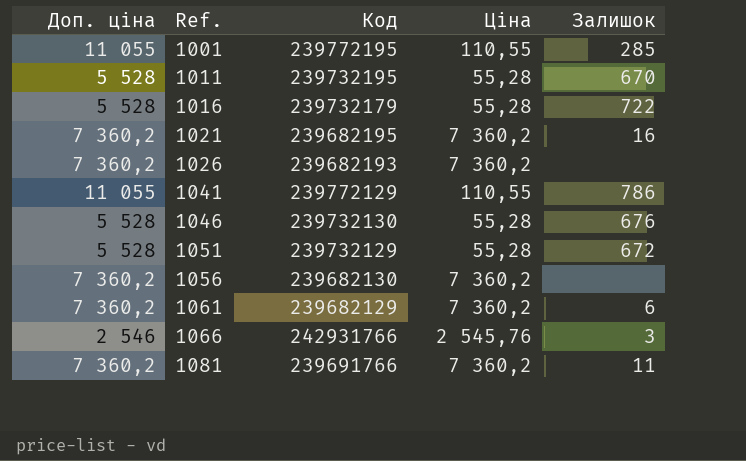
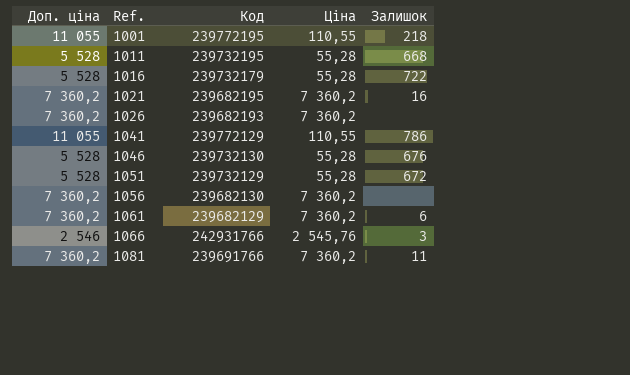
1001 | Залишок: 285 -> 218
1011 | Залишок: 670 -> 668

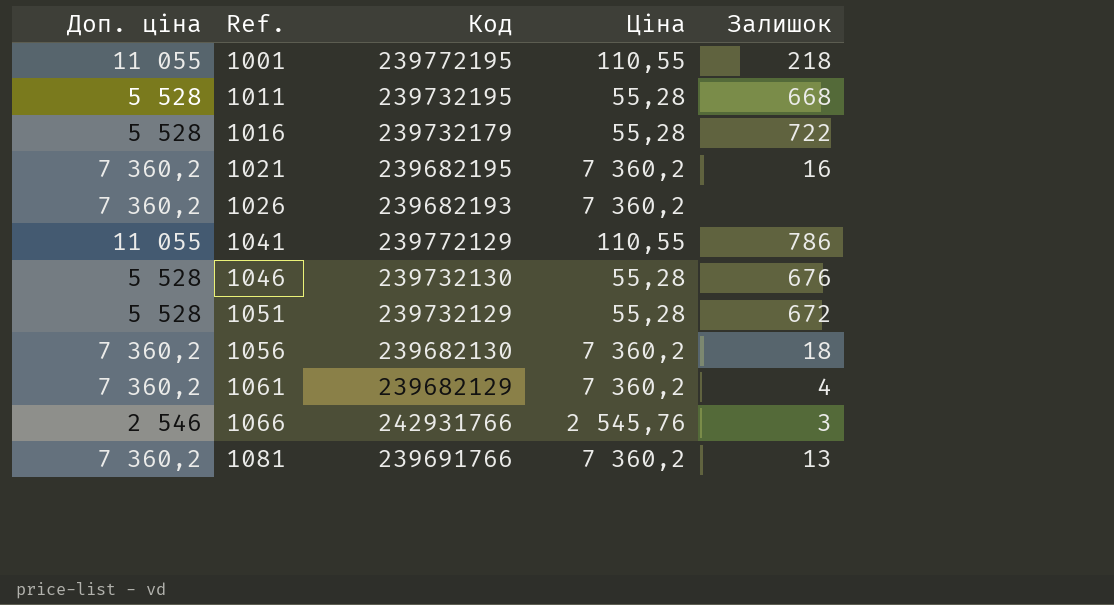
1056 | Залишок: none -> 18
1061 | Залишок: 6 -> 4
1081 | Залишок: 11 -> 13

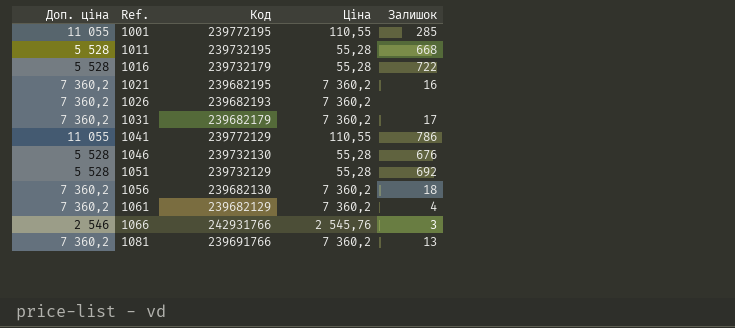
1001 | Залишок: 218 -> 285
row 1031: none -> 7 360,2 | 239682179 | 7 360,2 | 17
1051 | Залишок: 672 -> 692

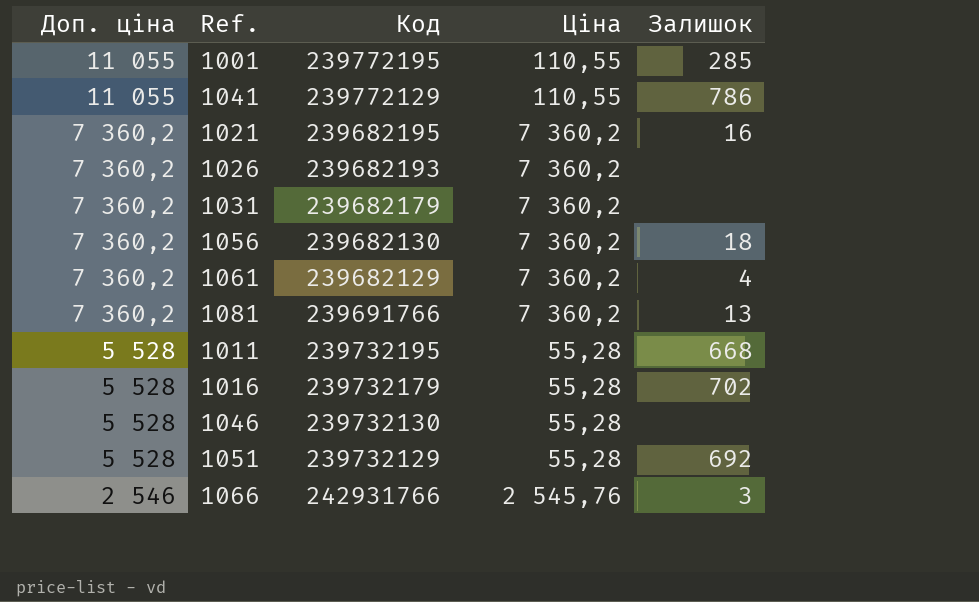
row order: Ref. ascending -> Доп. ціна descending
1031 | Залишок: 17 -> none
1016 | Залишок: 722 -> 702
1046 | Залишок: 676 -> none

